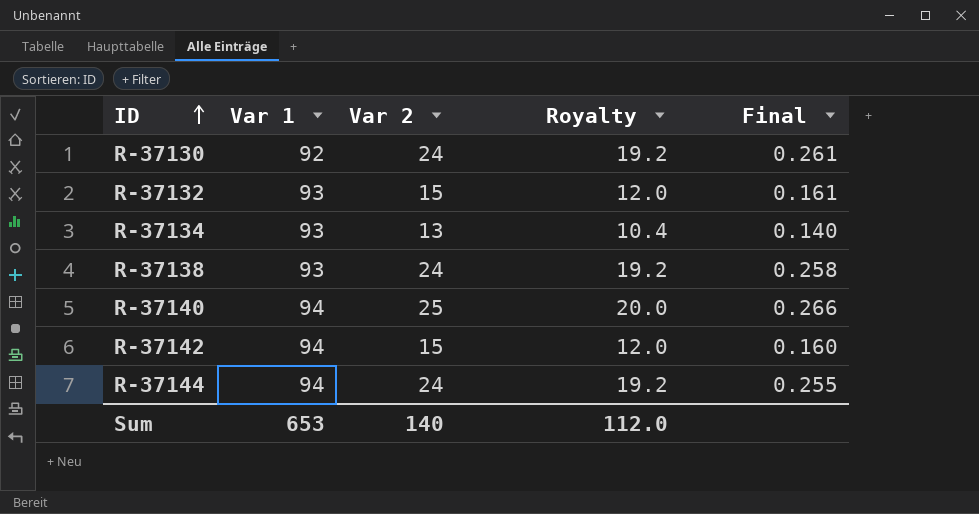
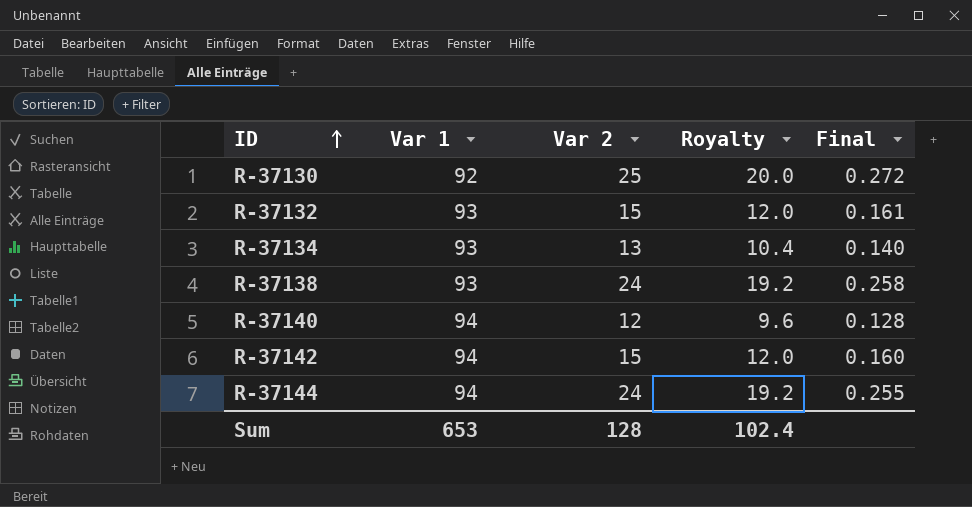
R-37130 | Var 2: 24 -> 25
R-37130 | Royalty: 19.2 -> 20.0
R-37130 | Final: 0.261 -> 0.272
R-37140 | Var 2: 25 -> 12
R-37140 | Royalty: 20.0 -> 9.6
R-37140 | Final: 0.266 -> 0.128
Sum | Var 2: 140 -> 128
Sum | Royalty: 112.0 -> 102.4

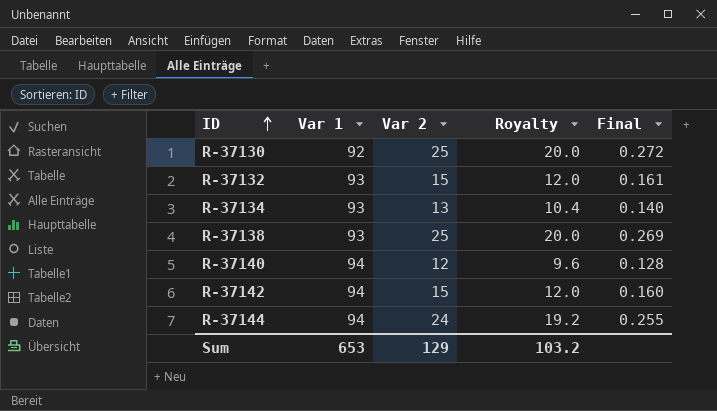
R-37138 | Var 2: 24 -> 25
R-37138 | Royalty: 19.2 -> 20.0
R-37138 | Final: 0.258 -> 0.269
Sum | Var 2: 128 -> 129
Sum | Royalty: 102.4 -> 103.2

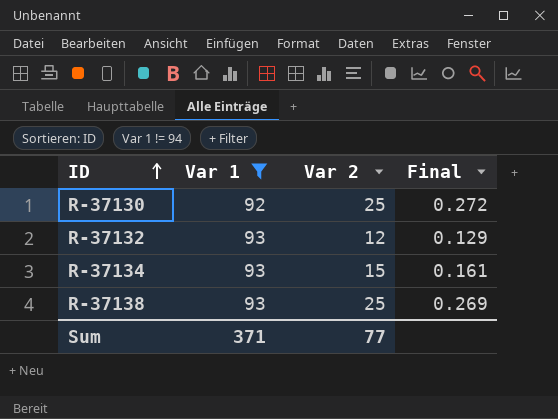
filter: none -> Var 1 != 94
column Royalty | formula: [Var 2] * 0.8 -> none
R-37132 | Var 2: 15 -> 12
R-37132 | Final: 0.161 -> 0.129
R-37134 | Var 2: 13 -> 15
R-37134 | Final: 0.140 -> 0.161
Sum | Var 1: 653 -> 371
Sum | Var 2: 129 -> 77

